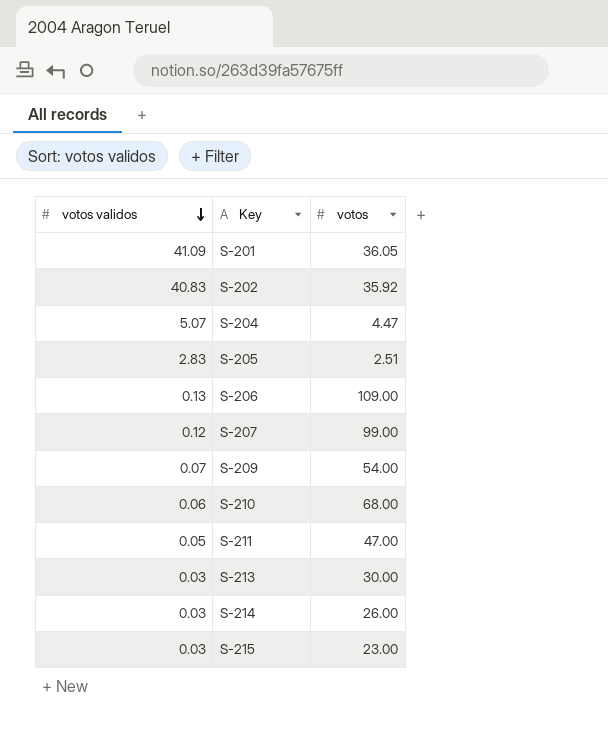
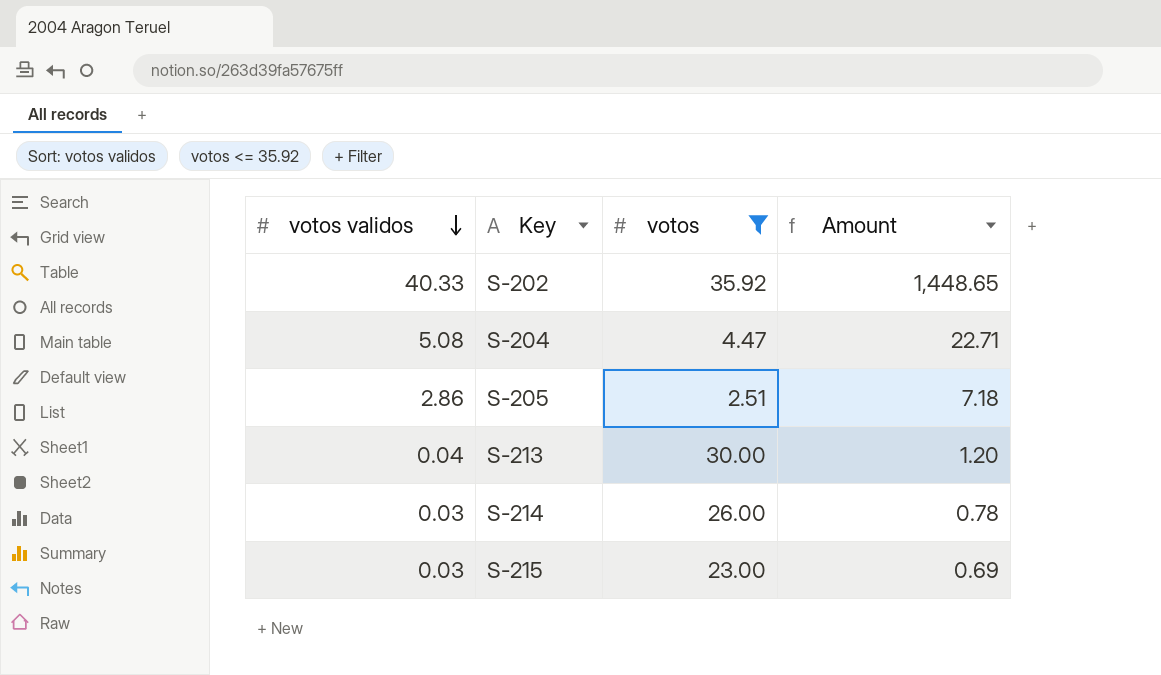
filter: none -> votos <= 35.92
column Amount | formula: none -> [votos validos] * [votos]
S-202 | votos validos: 40.83 -> 40.33
S-204 | votos validos: 5.07 -> 5.08
S-205 | votos validos: 2.83 -> 2.86
S-213 | votos validos: 0.03 -> 0.04

